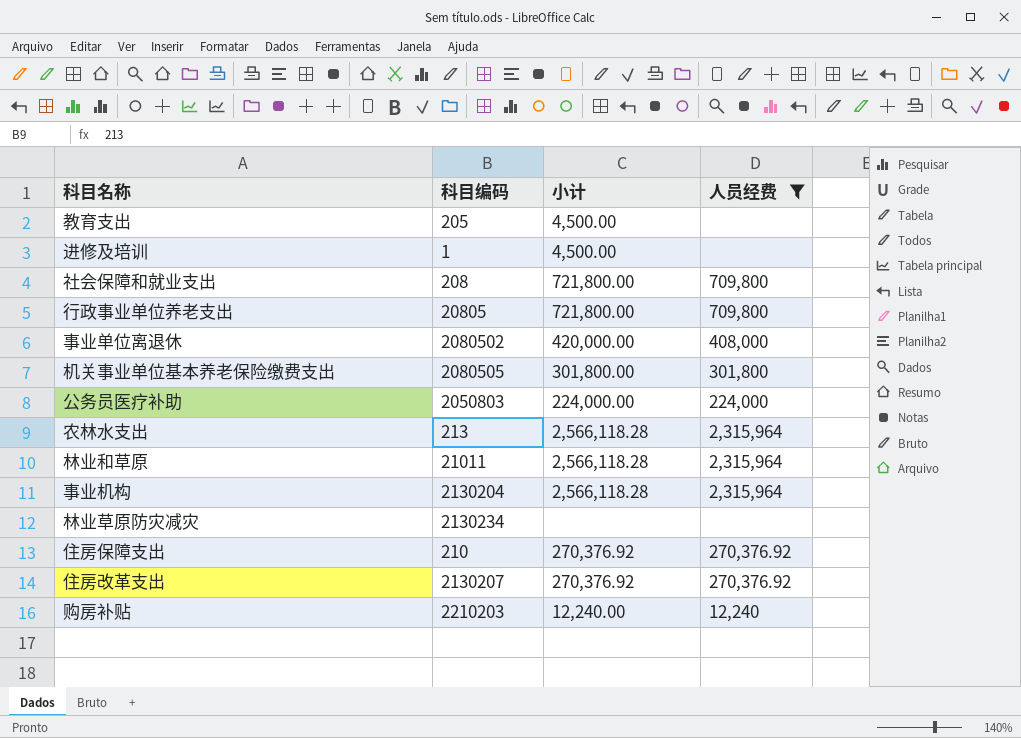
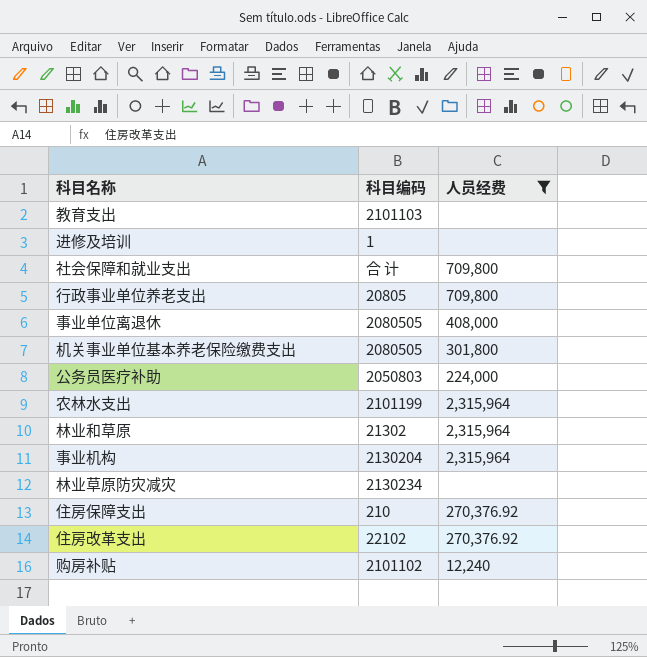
column 小计 | position: 3 -> none
教育支出 | 科目编码: 205 -> 2101103
社会保障和就业支出 | 科目编码: 208 -> 合 计
事业单位离退休 | 科目编码: 2080502 -> 2080505
农林水支出 | 科目编码: 213 -> 2101199
林业和草原 | 科目编码: 21011 -> 21302
住房改革支出 | 科目编码: 2130207 -> 22102
购房补贴 | 科目编码: 2210203 -> 2101102

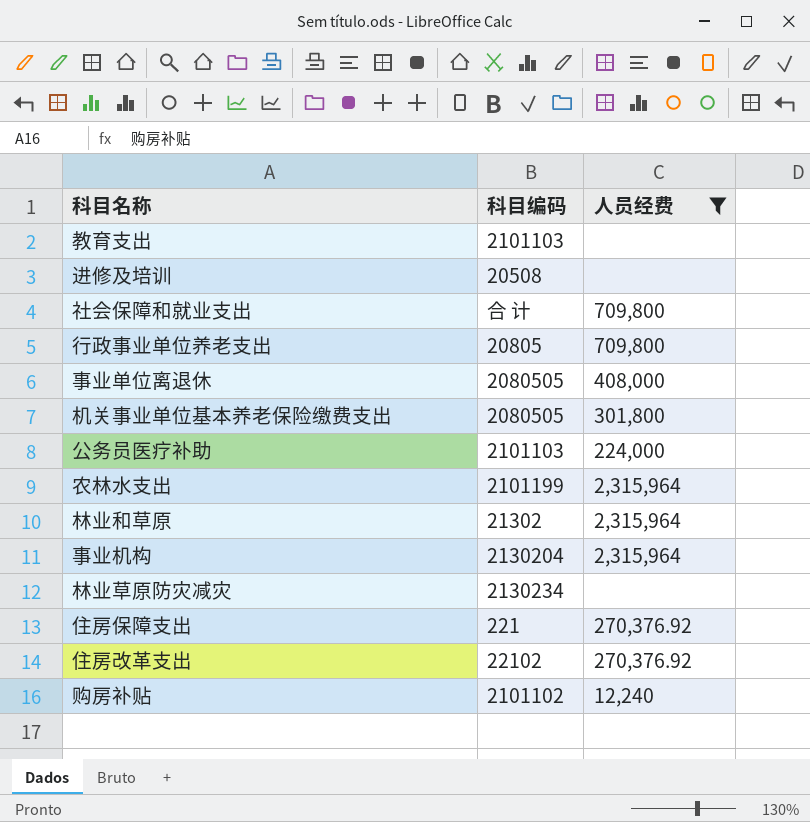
进修及培训 | 科目编码: 1 -> 20508
公务员医疗补助 | 科目编码: 2050803 -> 2101103
住房保障支出 | 科目编码: 210 -> 221

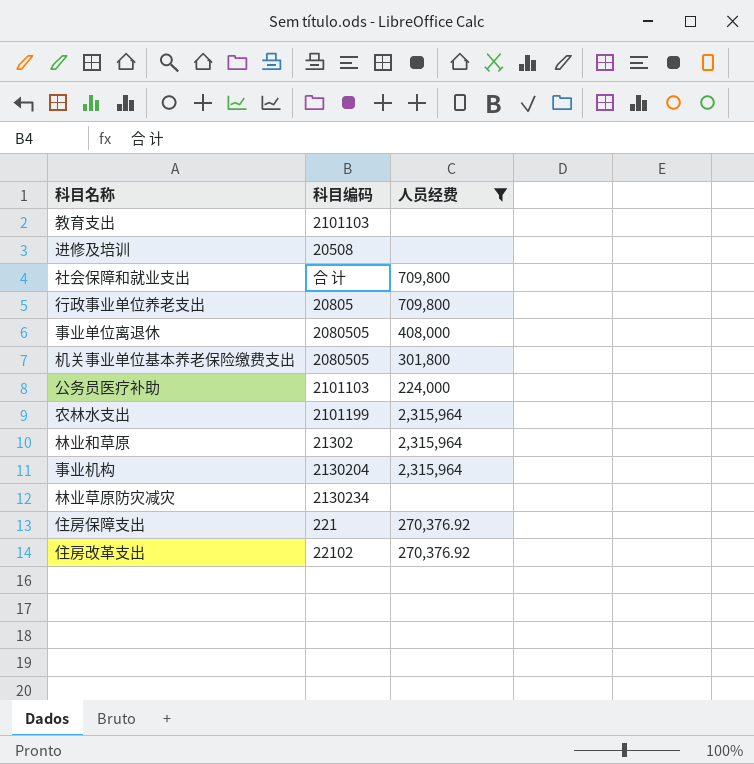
row 购房补贴: 2101102 | 12,240 -> none

